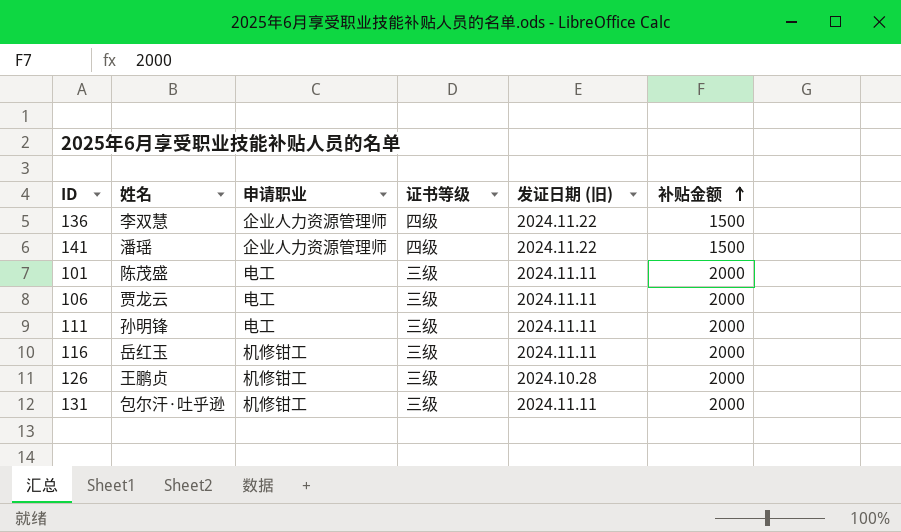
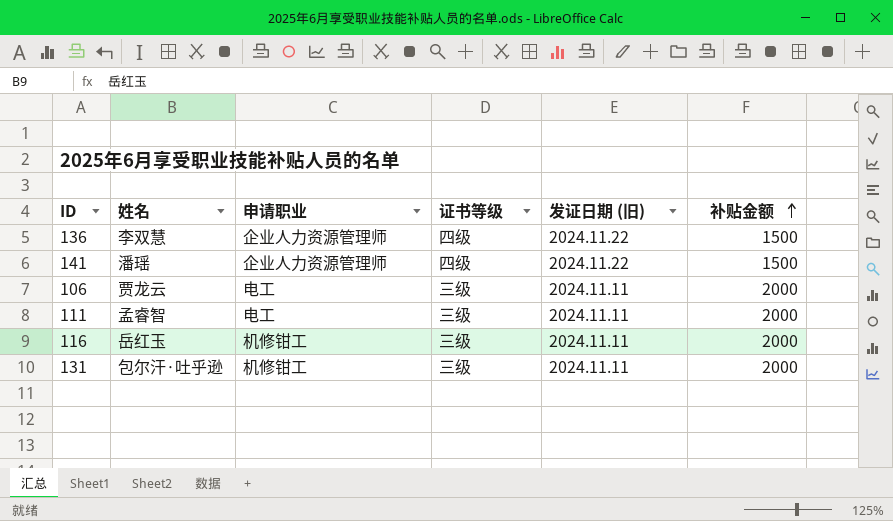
row 101: 陈茂盛 | 电工 | 三级 | 2024.11.11 | 2000 -> none
row 126: 王鹏贞 | 机修钳工 | 三级 | 2024.10.28 | 2000 -> none
111 | 姓名: 孙明锋 -> 孟睿智

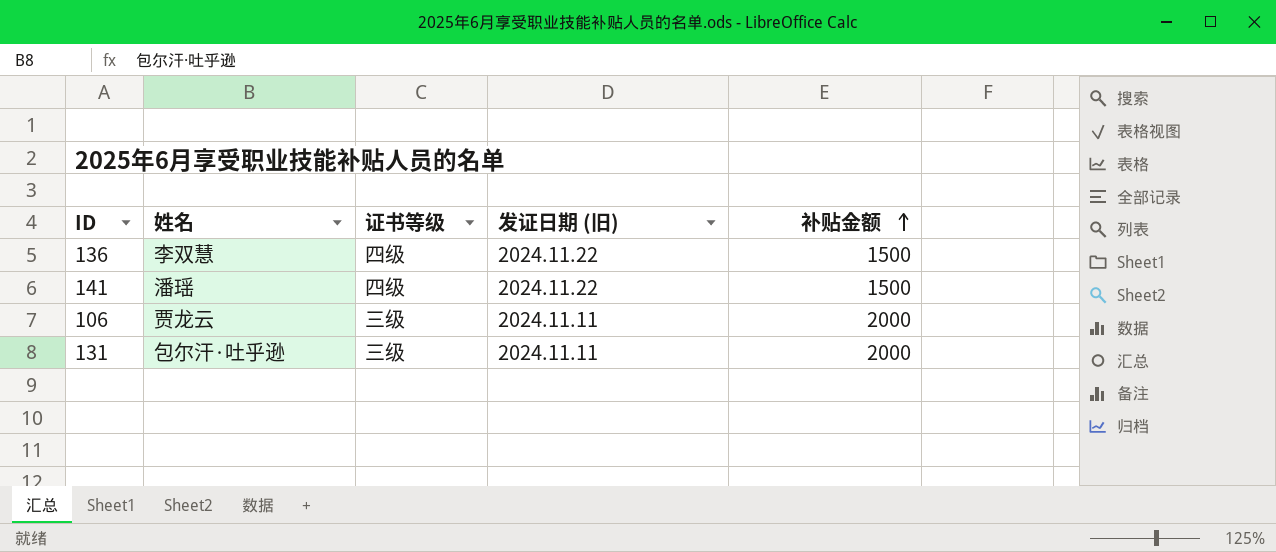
column 申请职业 | position: 3 -> none
row 111: 孟睿智 | 电工 | 三级 | 2024.11.11 | 2000 -> none
row 116: 岳红玉 | 机修钳工 | 三级 | 2024.11.11 | 2000 -> none

